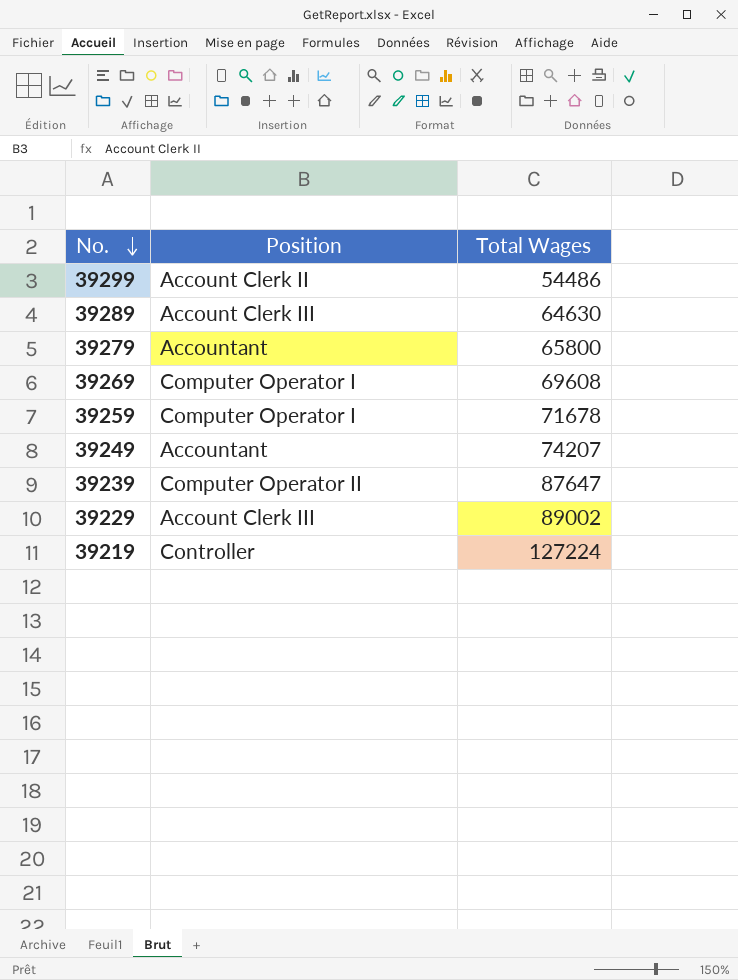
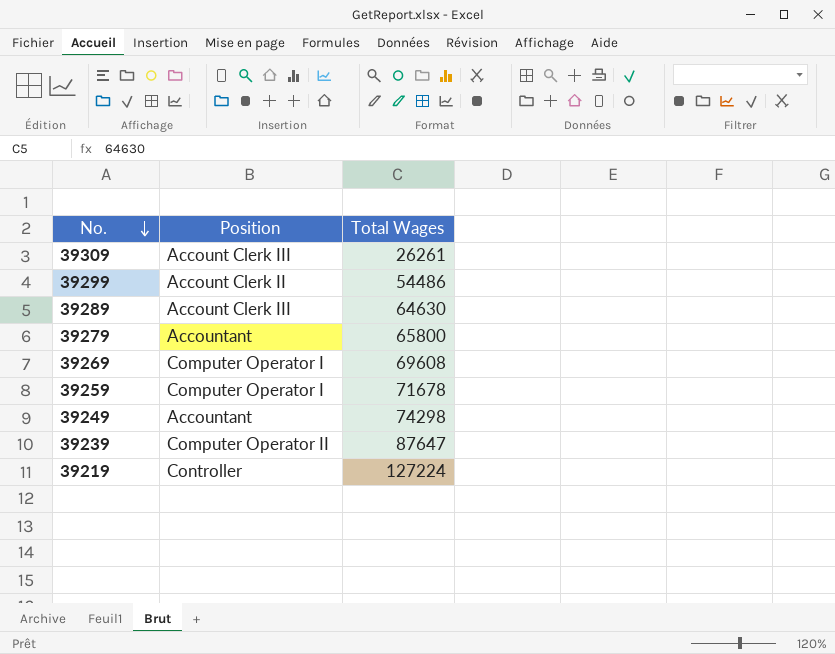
row 39229: Account Clerk III | 89002 -> none
row 39309: none -> Account Clerk III | 26261
39249 | Total Wages: 74207 -> 74298

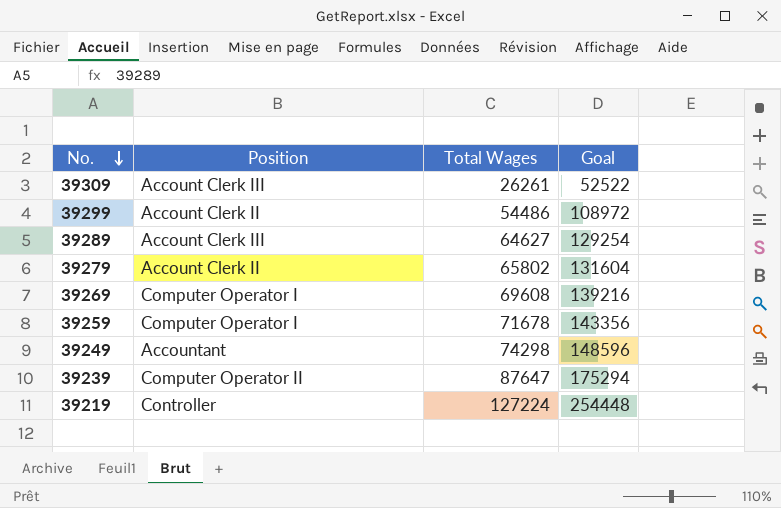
column Goal | formula: none -> [Total Wages] * 2
39289 | Total Wages: 64630 -> 64627
39279 | Position: Accountant -> Account Clerk II
39279 | Total Wages: 65800 -> 65802

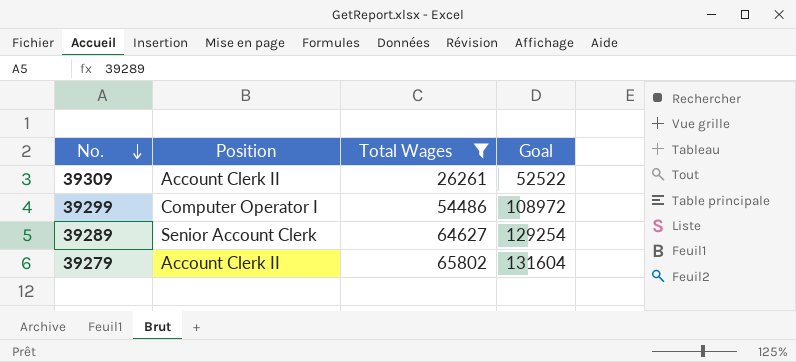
filter: none -> Total Wages <= 65802
39309 | Position: Account Clerk III -> Account Clerk II
39299 | Position: Account Clerk II -> Computer Operator I
39289 | Position: Account Clerk III -> Senior Account Clerk

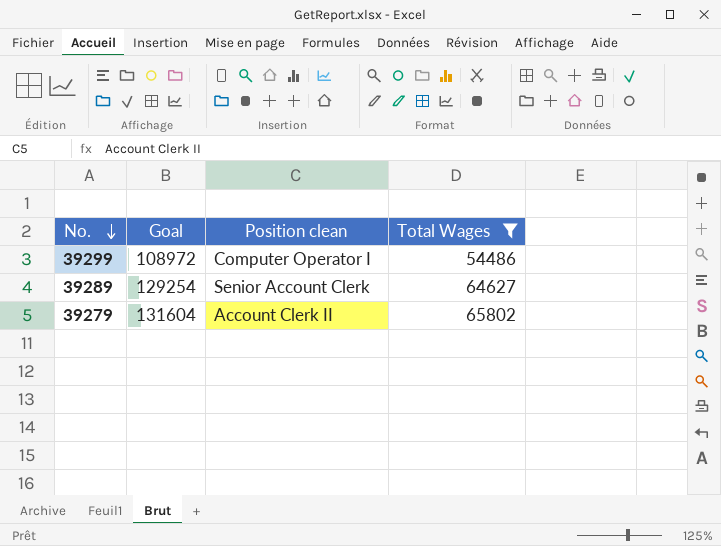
column Goal | position: 4 -> 2
column name: Position -> Position clean
row 39309: Account Clerk II | 26261 | 52522 -> none

